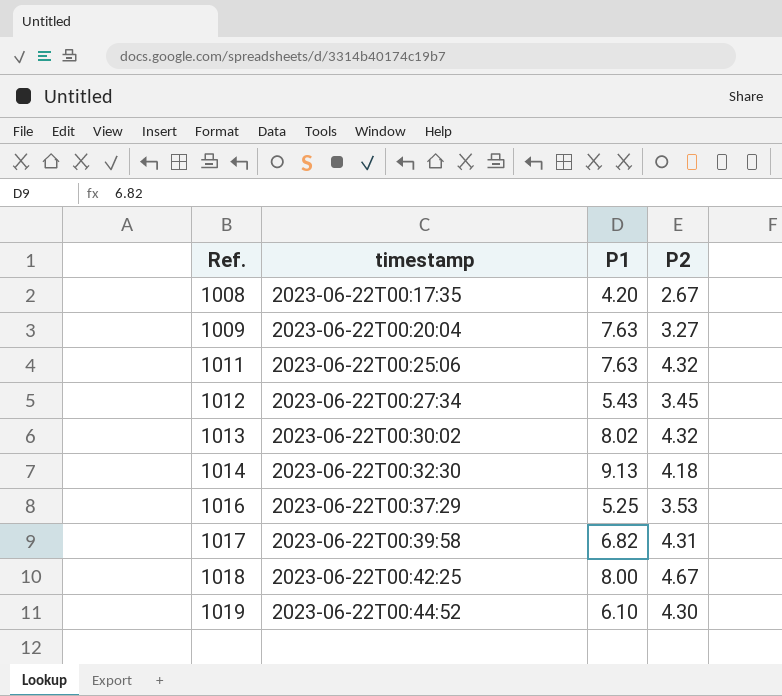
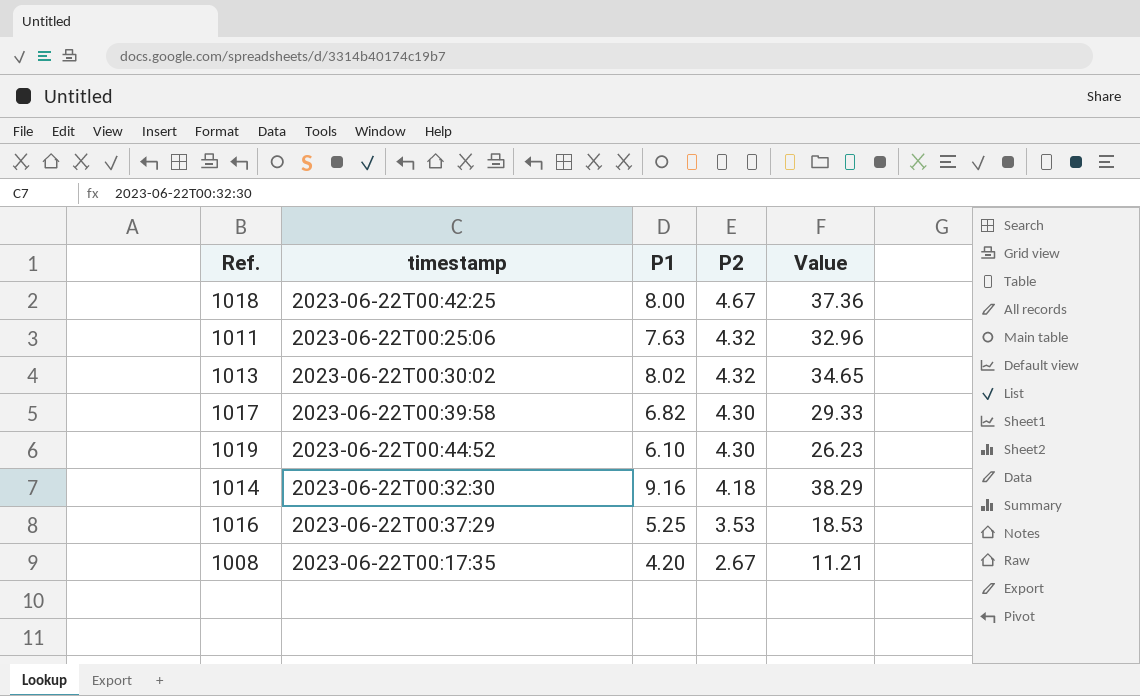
row order: Ref. ascending -> P2 descending
column Value | formula: none -> [P1] * [P2]
row 1009: 2023-06-22T00:20:04 | 7.63 | 3.27 -> none
row 1012: 2023-06-22T00:27:34 | 5.43 | 3.45 -> none
1017 | P2: 4.31 -> 4.30
1014 | P1: 9.13 -> 9.16

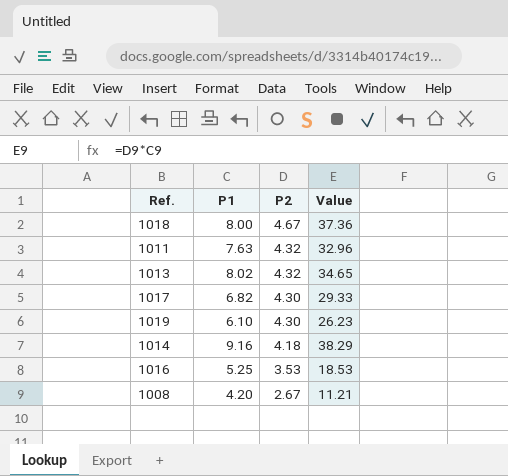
column timestamp | position: 2 -> none

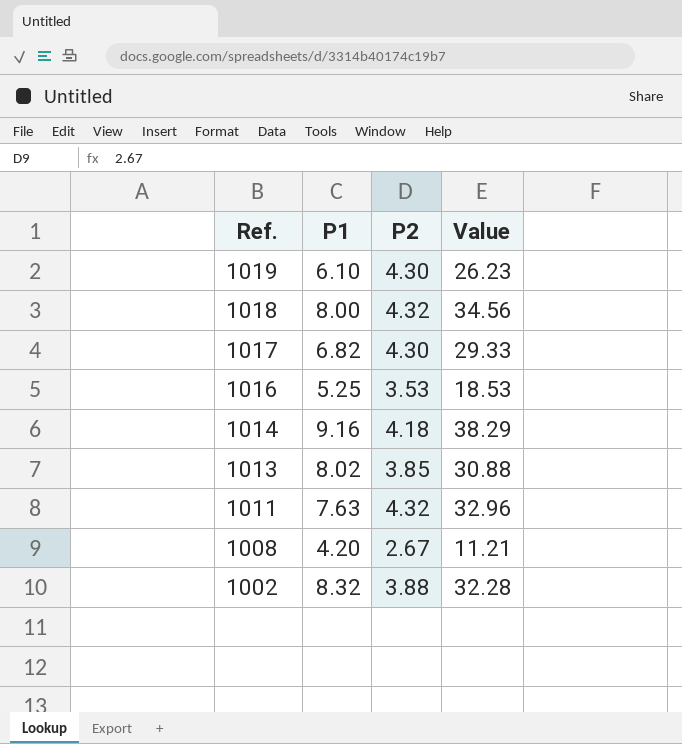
row order: P2 descending -> Ref. descending
1018 | P2: 4.67 -> 4.32
1018 | Value: 37.36 -> 34.56
1013 | P2: 4.32 -> 3.85
1013 | Value: 34.65 -> 30.88
row 1002: none -> 8.32 | 3.88 | 32.28

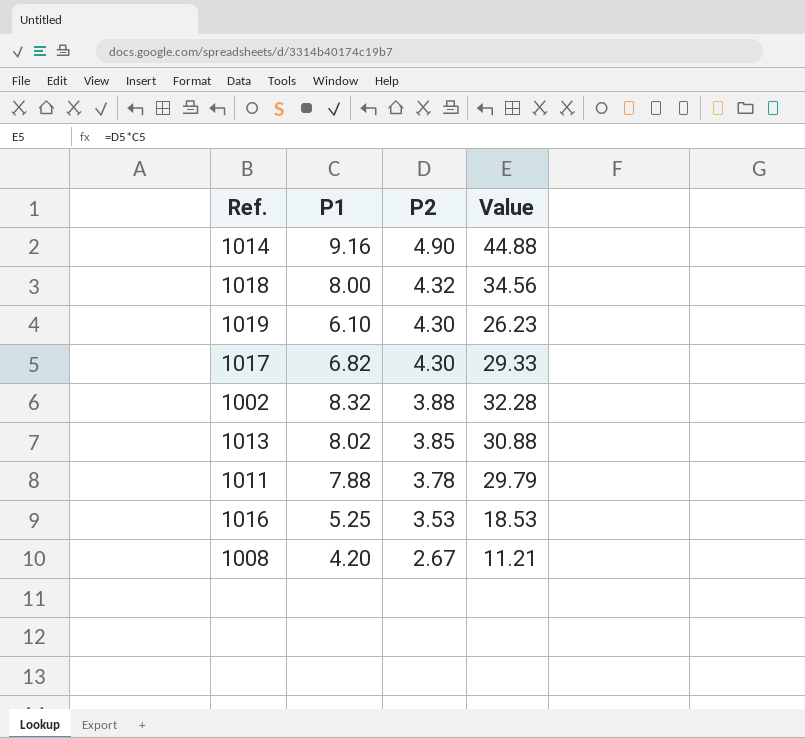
row order: Ref. descending -> P2 descending
1014 | P2: 4.18 -> 4.90
1014 | Value: 38.29 -> 44.88
1011 | P1: 7.63 -> 7.88
1011 | P2: 4.32 -> 3.78
1011 | Value: 32.96 -> 29.79

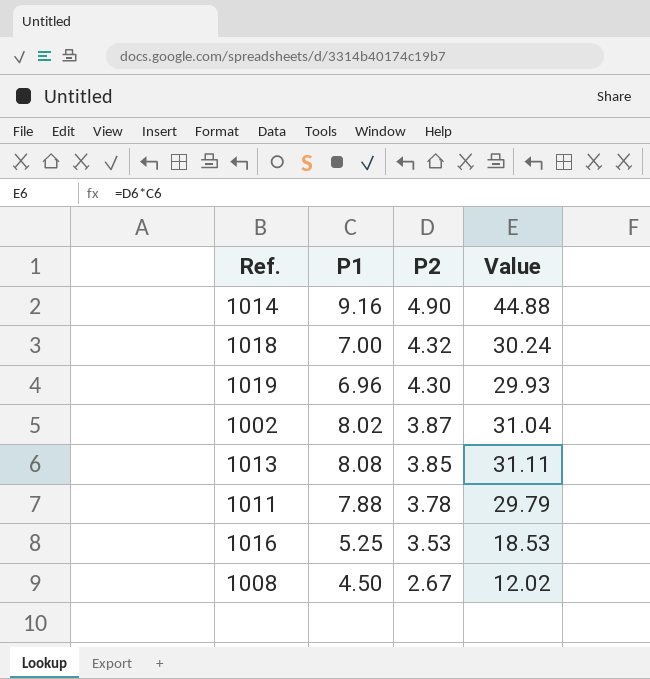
row 1017: 6.82 | 4.30 | 29.33 -> none
1018 | P1: 8.00 -> 7.00
1018 | Value: 34.56 -> 30.24
1019 | P1: 6.10 -> 6.96
1019 | Value: 26.23 -> 29.93
1002 | P1: 8.32 -> 8.02
1002 | P2: 3.88 -> 3.87
1002 | Value: 32.28 -> 31.04
1013 | P1: 8.02 -> 8.08
1013 | Value: 30.88 -> 31.11
1008 | P1: 4.20 -> 4.50
1008 | Value: 11.21 -> 12.02

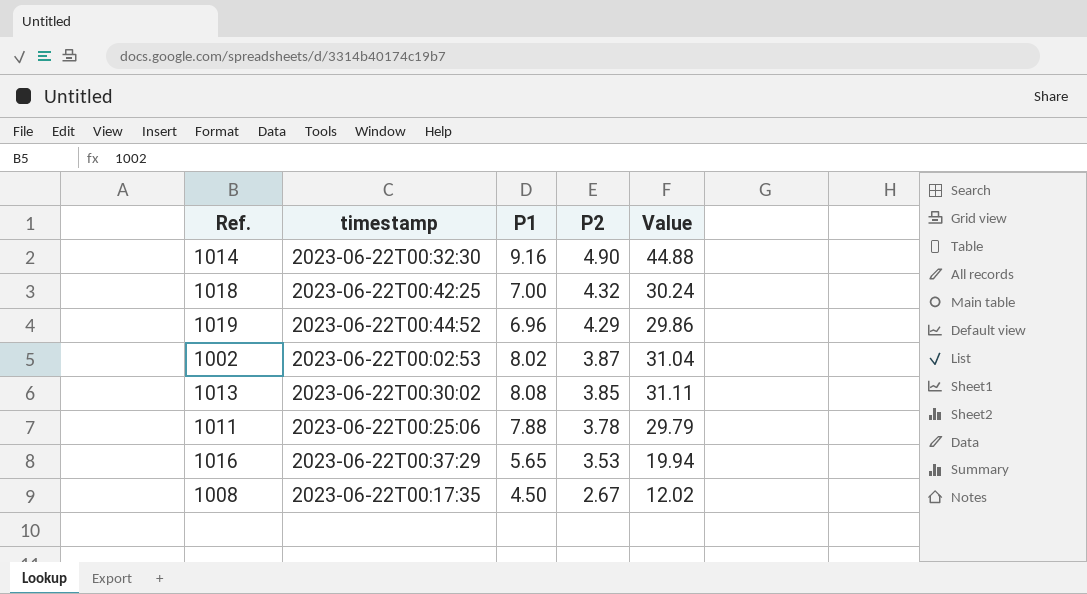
column timestamp | position: none -> 2
1019 | P2: 4.30 -> 4.29
1019 | Value: 29.93 -> 29.86
1016 | P1: 5.25 -> 5.65
1016 | Value: 18.53 -> 19.94

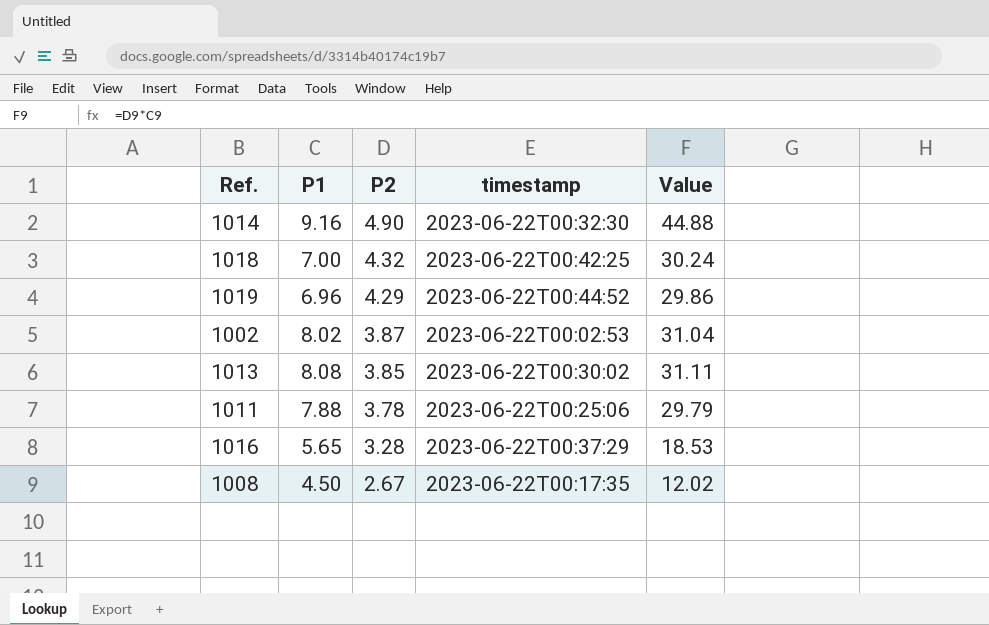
column timestamp | position: 2 -> 4
1016 | P2: 3.53 -> 3.28
1016 | Value: 19.94 -> 18.53

